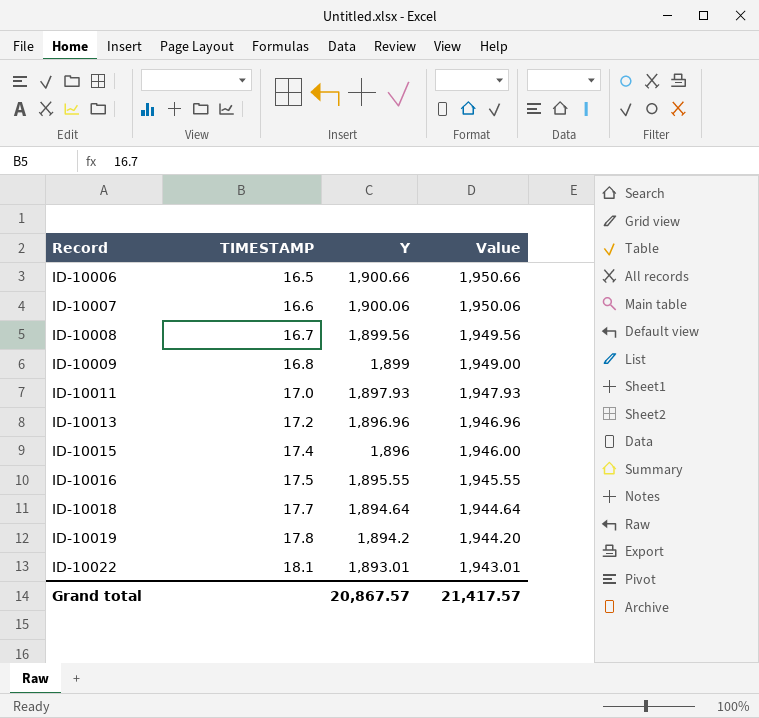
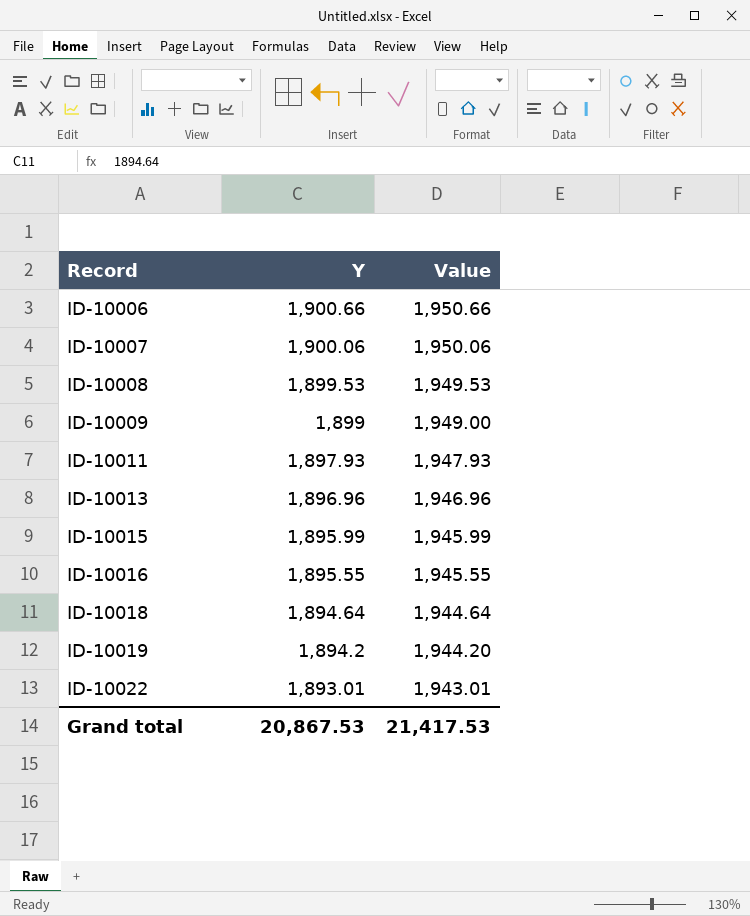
column TIMESTAMP | position: 2 -> none
ID-10008 | Y: 1,899.56 -> 1,899.53
ID-10008 | Value: 1,949.56 -> 1,949.53
ID-10015 | Y: 1,896 -> 1,895.99
ID-10015 | Value: 1,946.00 -> 1,945.99
Grand total | Y: 20,867.57 -> 20,867.53
Grand total | Value: 21,417.57 -> 21,417.53

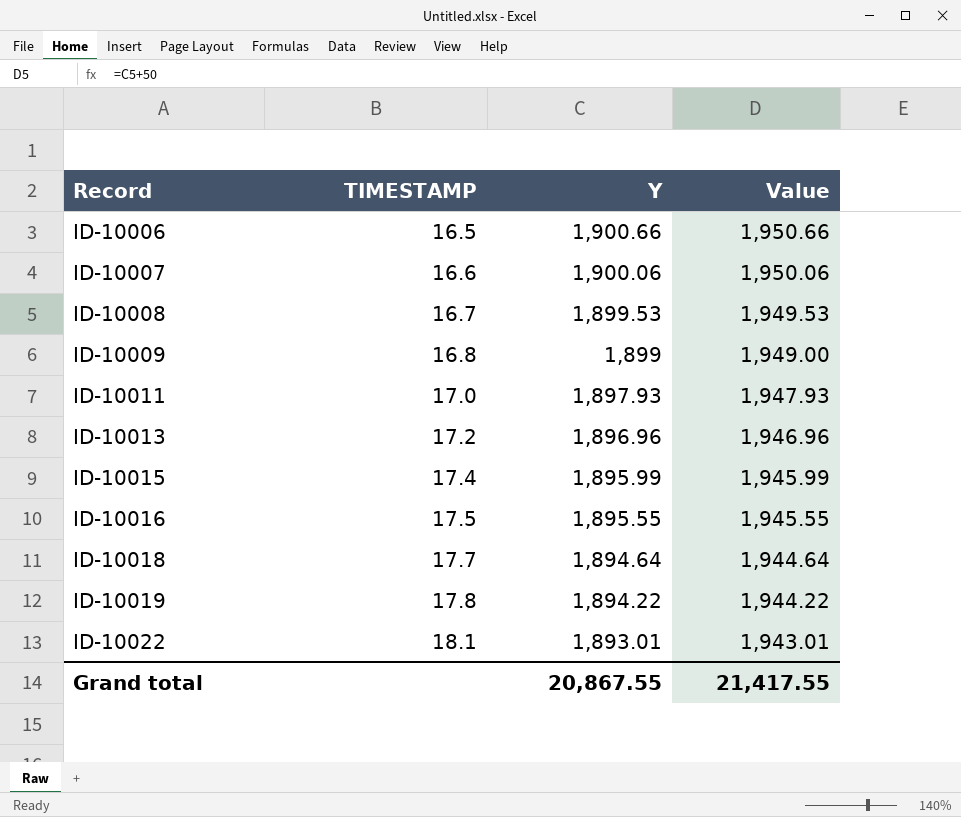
column TIMESTAMP | position: none -> 2
ID-10019 | Y: 1,894.2 -> 1,894.22
ID-10019 | Value: 1,944.20 -> 1,944.22
Grand total | Y: 20,867.53 -> 20,867.55
Grand total | Value: 21,417.53 -> 21,417.55

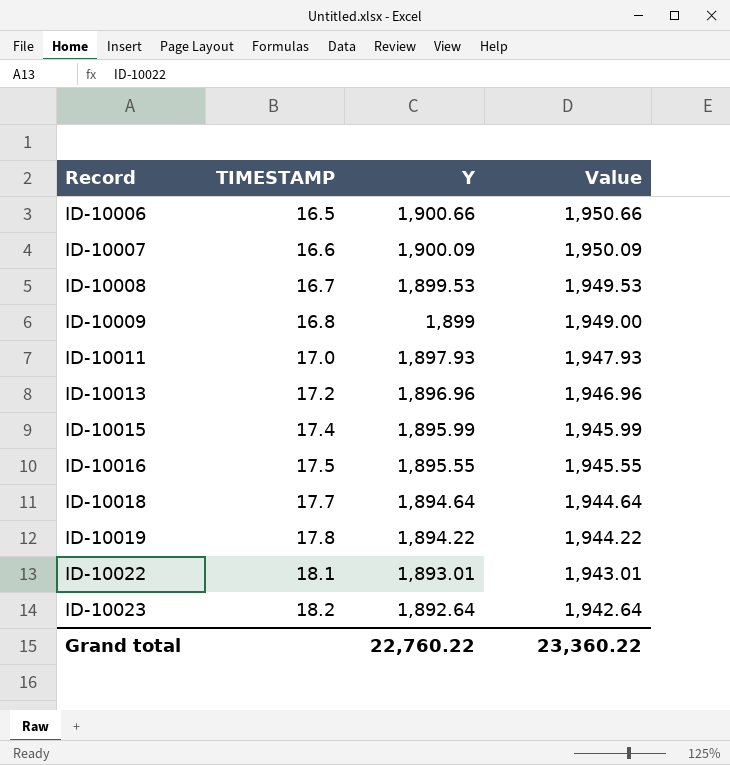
ID-10007 | Y: 1,900.06 -> 1,900.09
ID-10007 | Value: 1,950.06 -> 1,950.09
row ID-10023: none -> 18.2 | 1,892.64 | 1,942.64
Grand total | Y: 20,867.55 -> 22,760.22
Grand total | Value: 21,417.55 -> 23,360.22

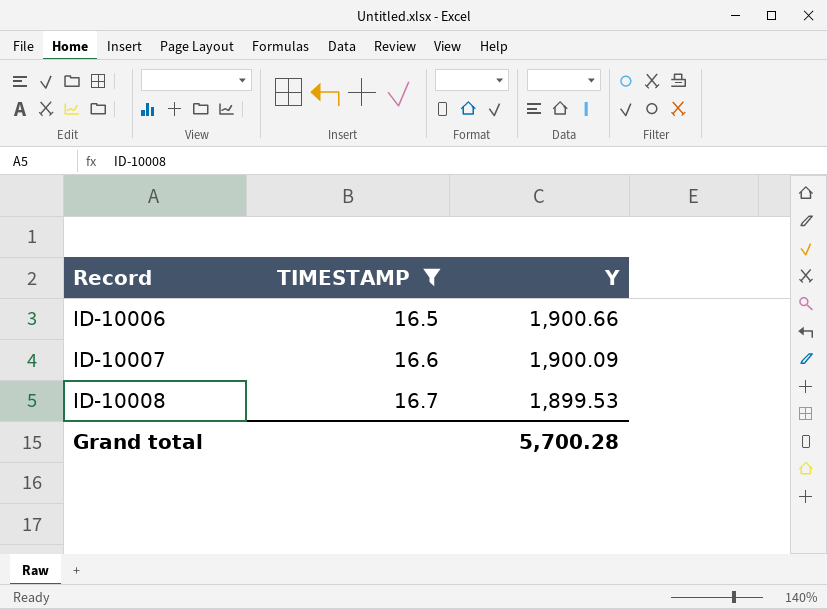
filter: none -> TIMESTAMP <= 16.7
column Value | formula: [Y] + 50 -> none
Grand total | Y: 22,760.22 -> 5,700.28

